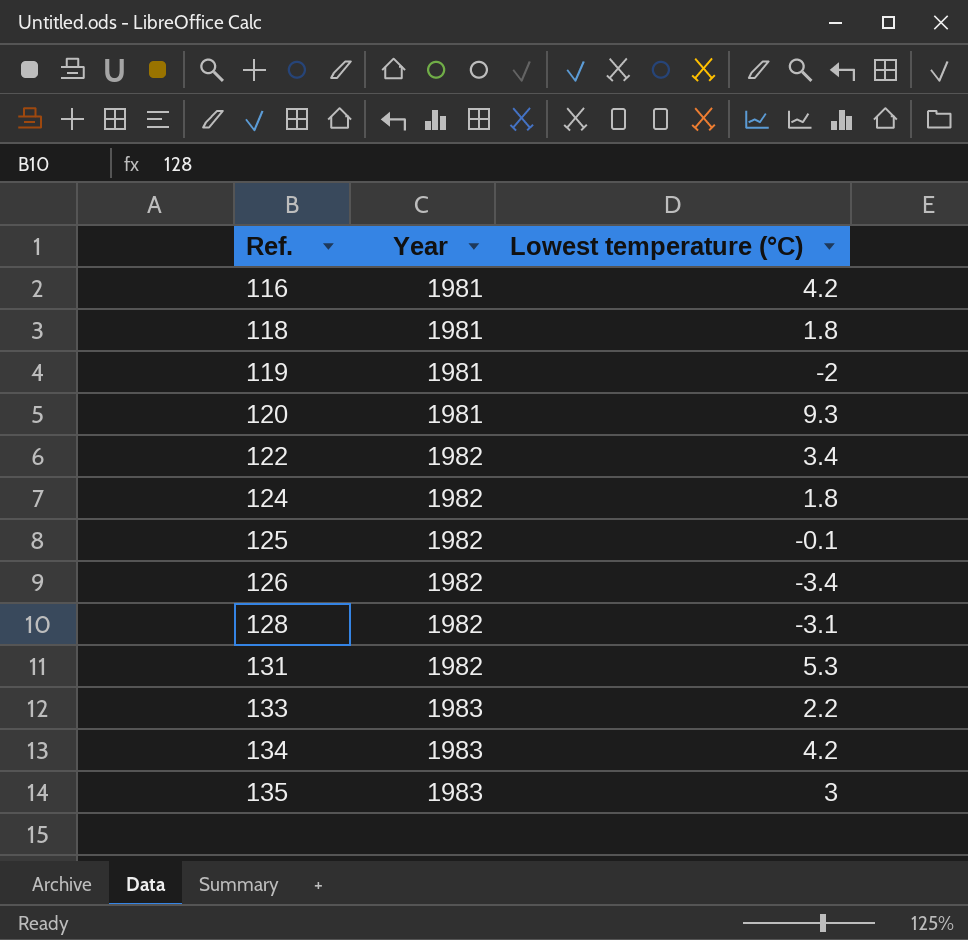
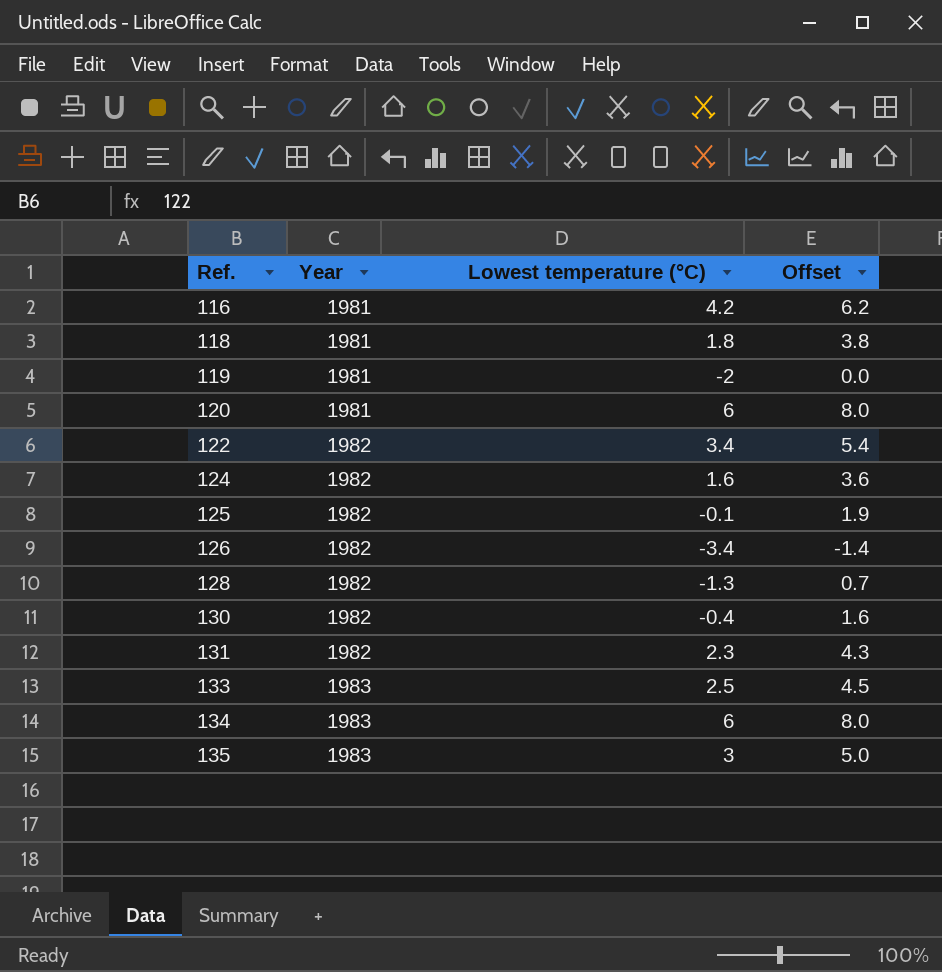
column Offset | formula: none -> [Lowest temperature (°C)] + 2
120 | Lowest temperature (°C): 9.3 -> 6
124 | Lowest temperature (°C): 1.8 -> 1.6
128 | Lowest temperature (°C): -3.1 -> -1.3
row 130: none -> 1982 | -0.4 | 1.6
131 | Lowest temperature (°C): 5.3 -> 2.3
133 | Lowest temperature (°C): 2.2 -> 2.5
134 | Lowest temperature (°C): 4.2 -> 6

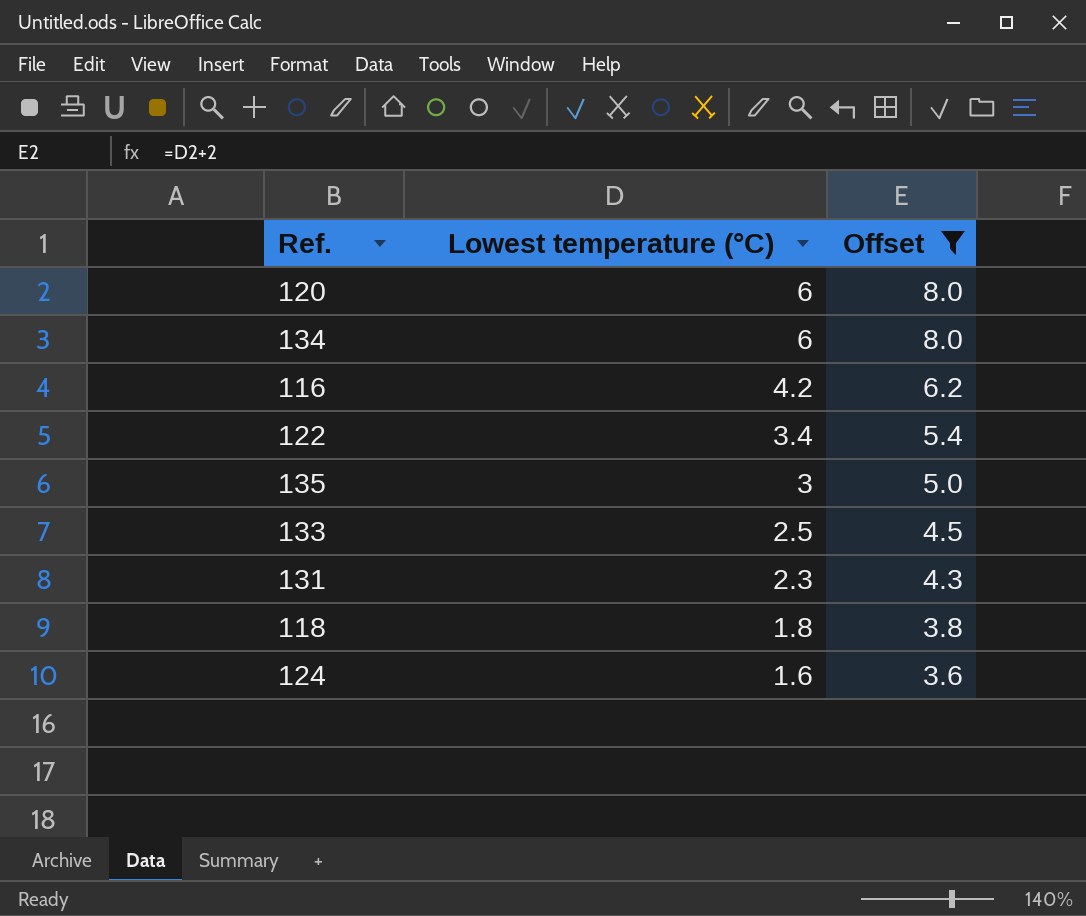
filter: none -> Offset >= 3.6
row order: Ref. ascending -> Lowest temperature (°C) descending
column Year | position: 2 -> none

